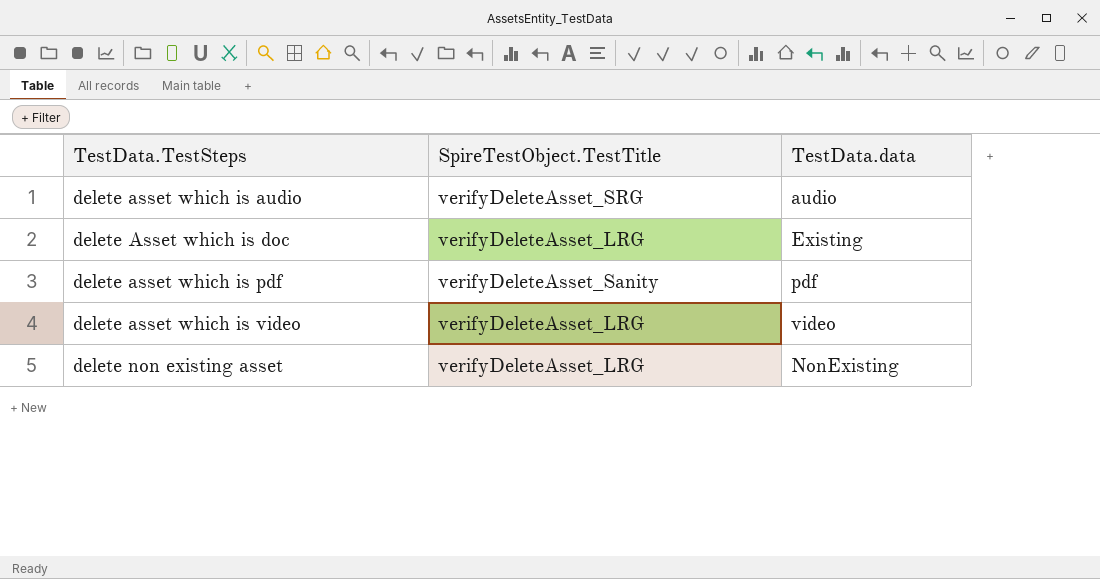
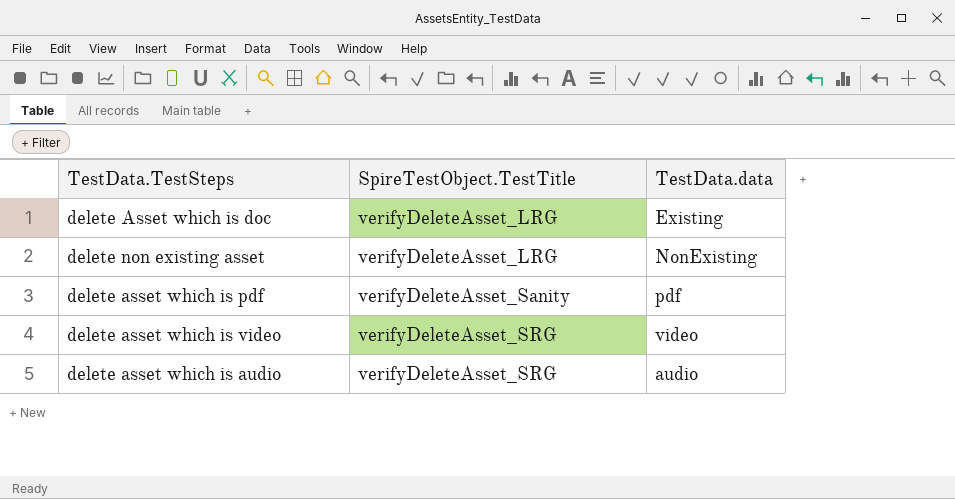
row order: TestData.TestSteps ascending -> SpireTestObject.TestTitle ascending
delete asset which is video | SpireTestObject.TestTitle: verifyDeleteAsset_LRG -> verifyDeleteAsset_SRG

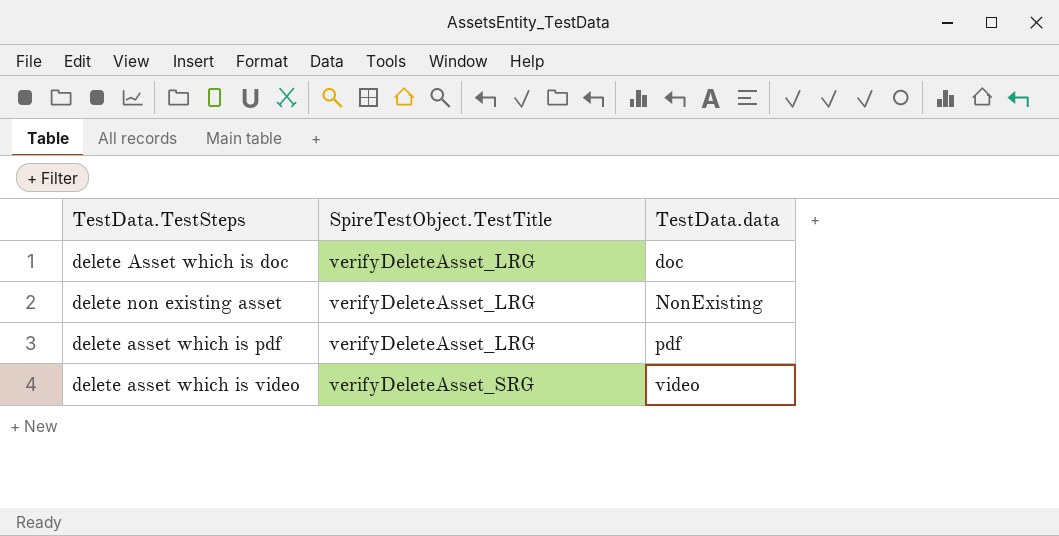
row delete asset which is audio: verifyDeleteAsset_SRG | audio -> none
delete Asset which is doc | TestData.data: Existing -> doc
delete asset which is pdf | SpireTestObject.TestTitle: verifyDeleteAsset_Sanity -> verifyDeleteAsset_LRG

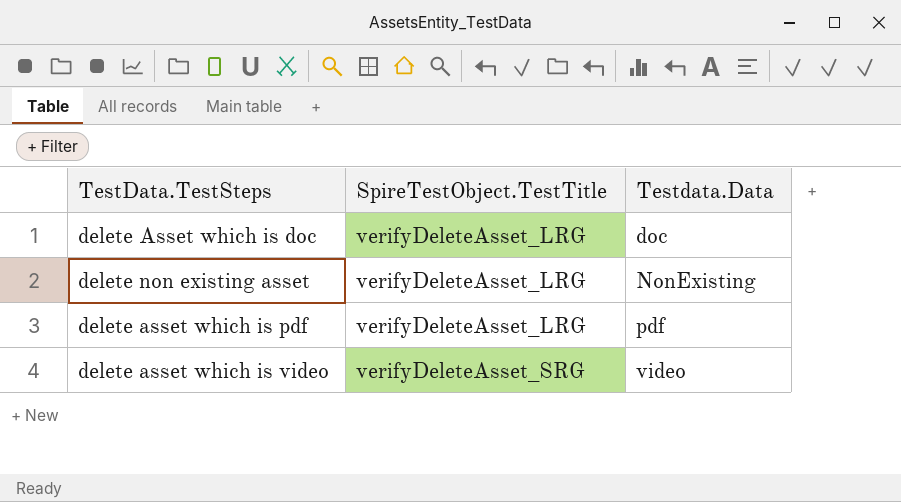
column name: TestData.data -> Testdata.Data

